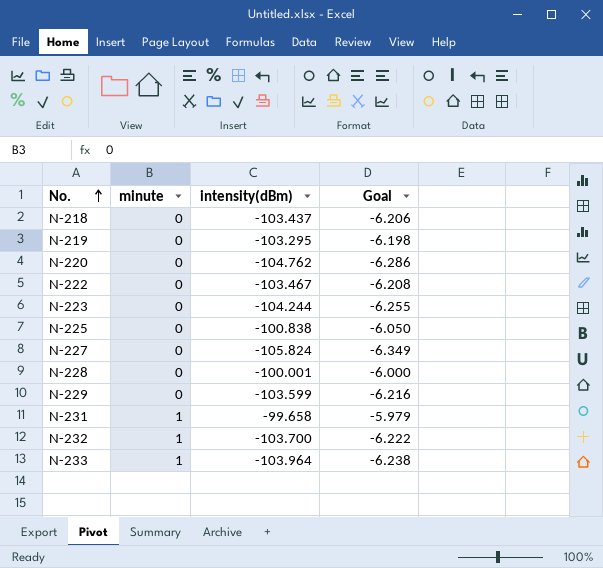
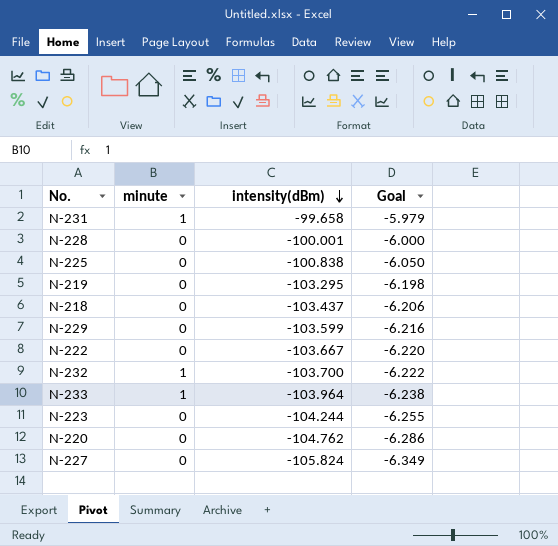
row order: No. ascending -> intensity(dBm) descending
N-222 | intensity(dBm): -103.467 -> -103.667
N-222 | Goal: -6.208 -> -6.220

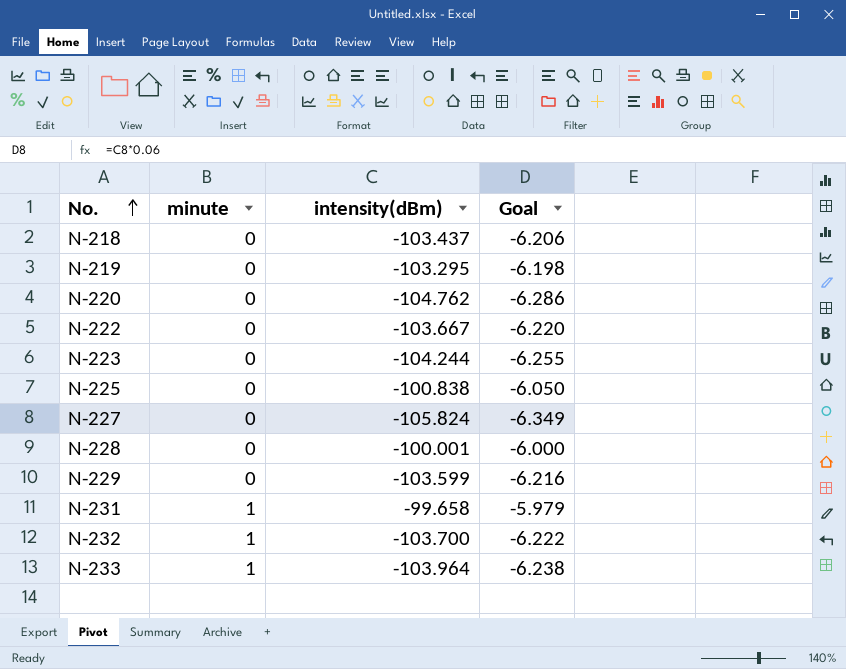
row order: intensity(dBm) descending -> No. ascending

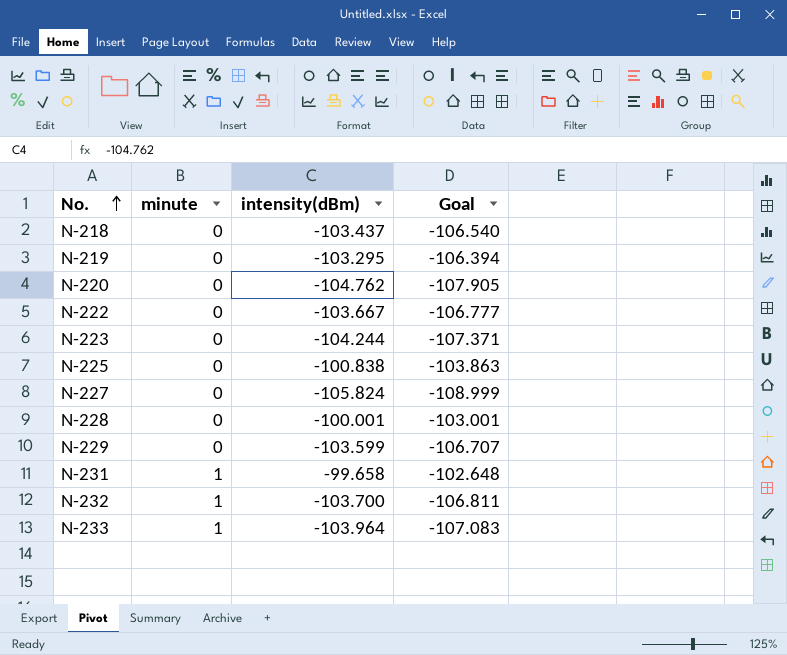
column Goal | formula: [intensity(dBm)] * 0.06 -> [intensity(dBm)] * 1.03

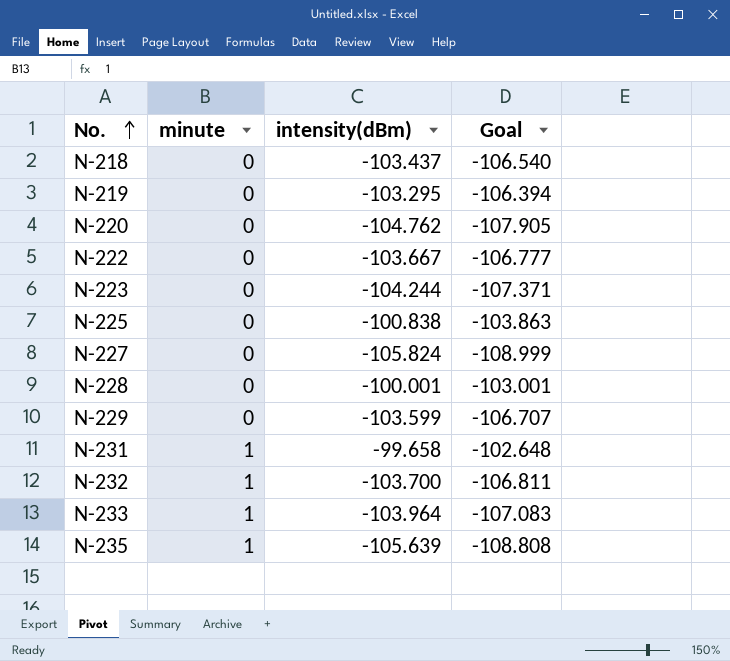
row N-235: none -> 1 | -105.639 | -108.808

